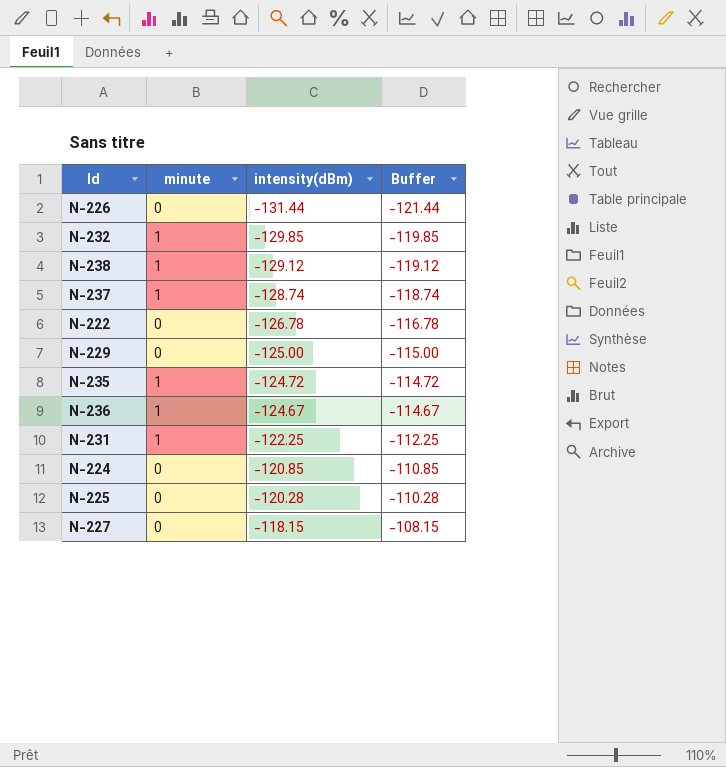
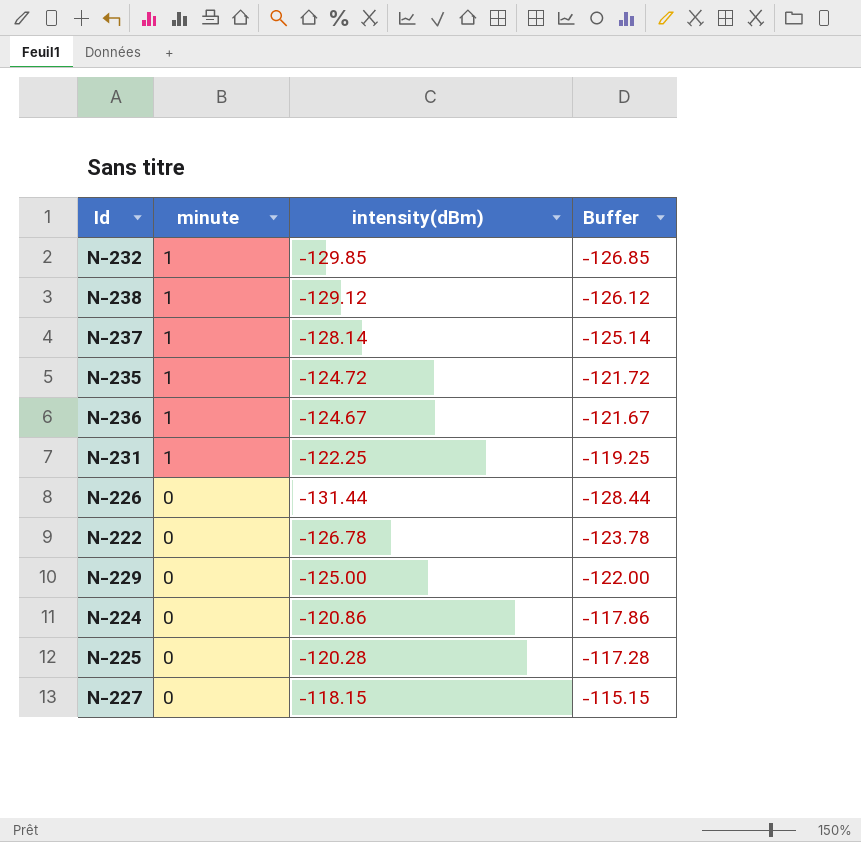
row order: intensity(dBm) ascending -> minute descending
column Buffer | formula: [intensity(dBm)] + 10 -> [intensity(dBm)] + 3
N-237 | intensity(dBm): -128.74 -> -128.14
N-224 | intensity(dBm): -120.85 -> -120.86

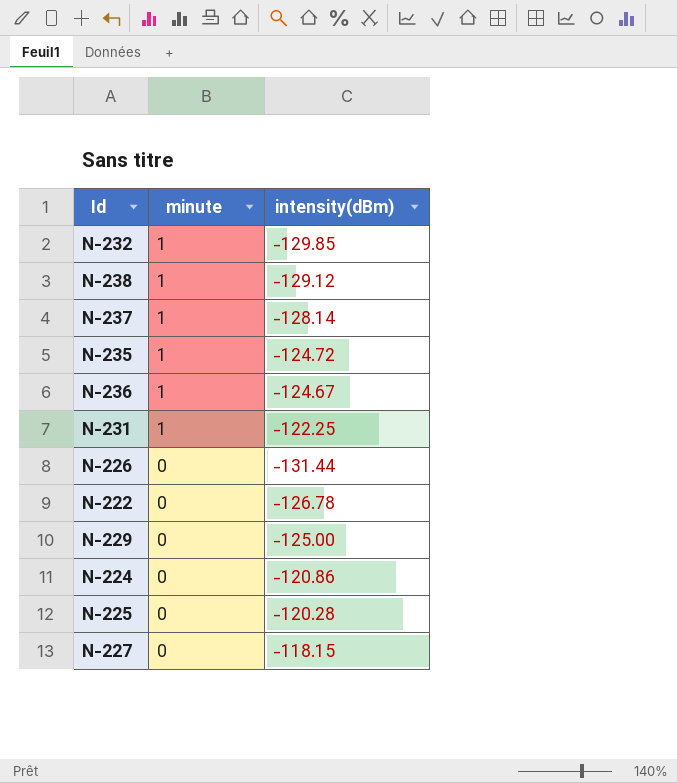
column Buffer | formula: [intensity(dBm)] + 3 -> none

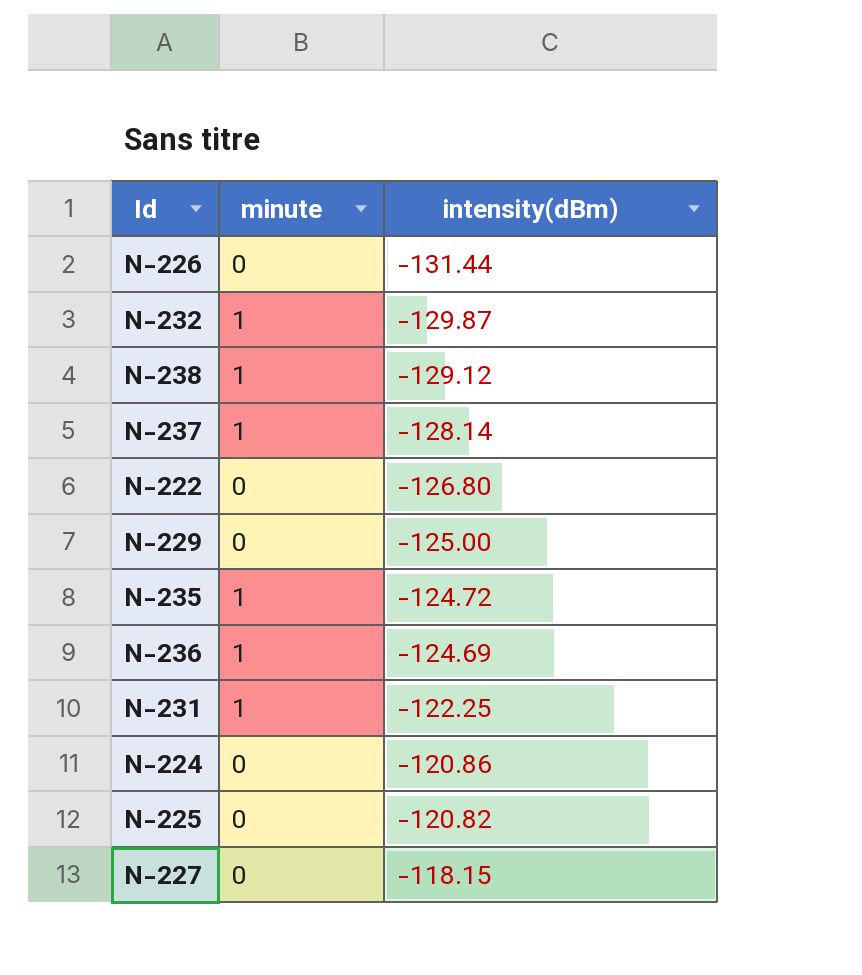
row order: minute descending -> intensity(dBm) ascending
N-232 | intensity(dBm): -129.85 -> -129.87
N-222 | intensity(dBm): -126.78 -> -126.80
N-236 | intensity(dBm): -124.67 -> -124.69
N-225 | intensity(dBm): -120.28 -> -120.82

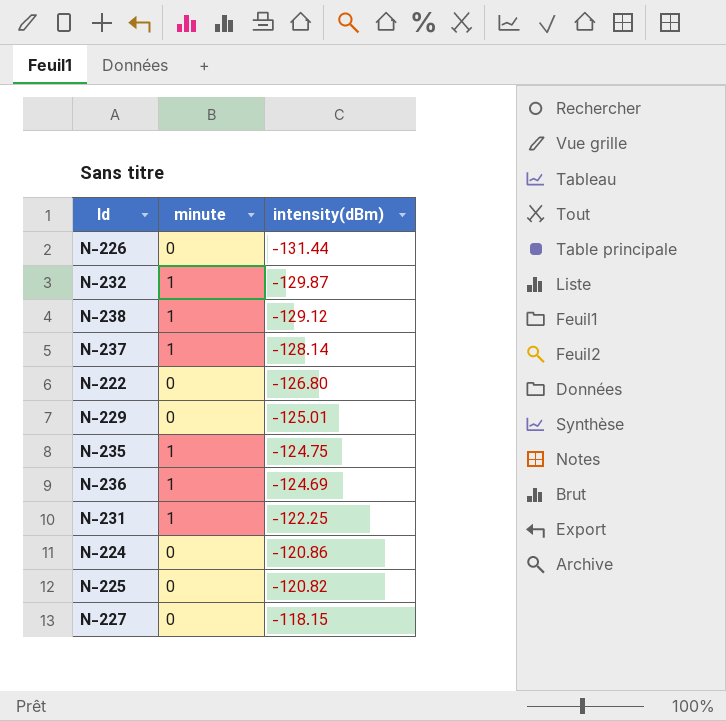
N-229 | intensity(dBm): -125.00 -> -125.01
N-235 | intensity(dBm): -124.72 -> -124.75

